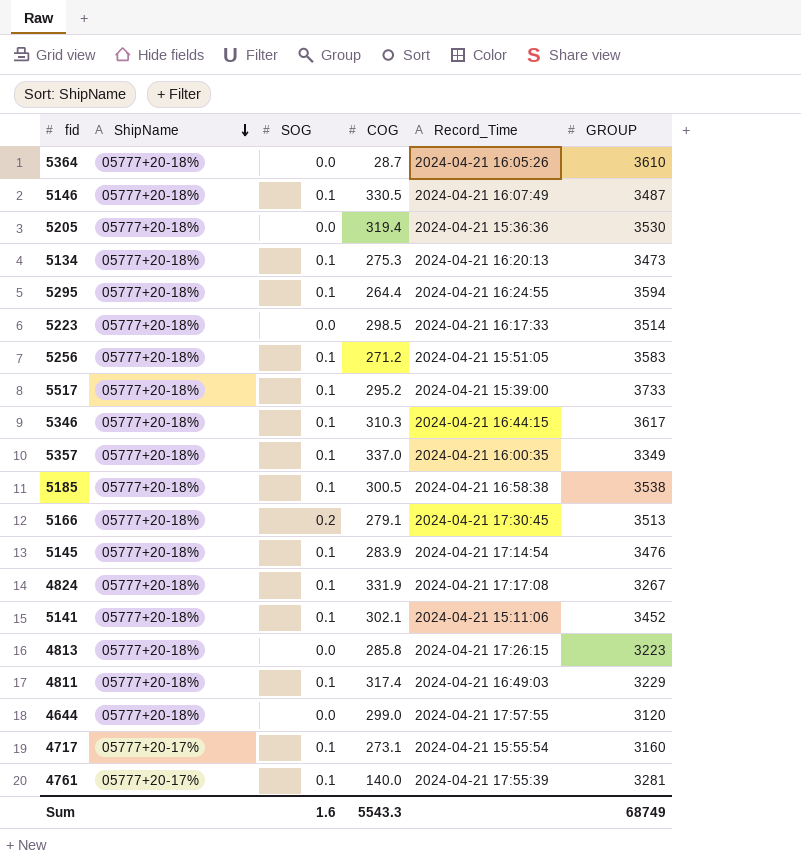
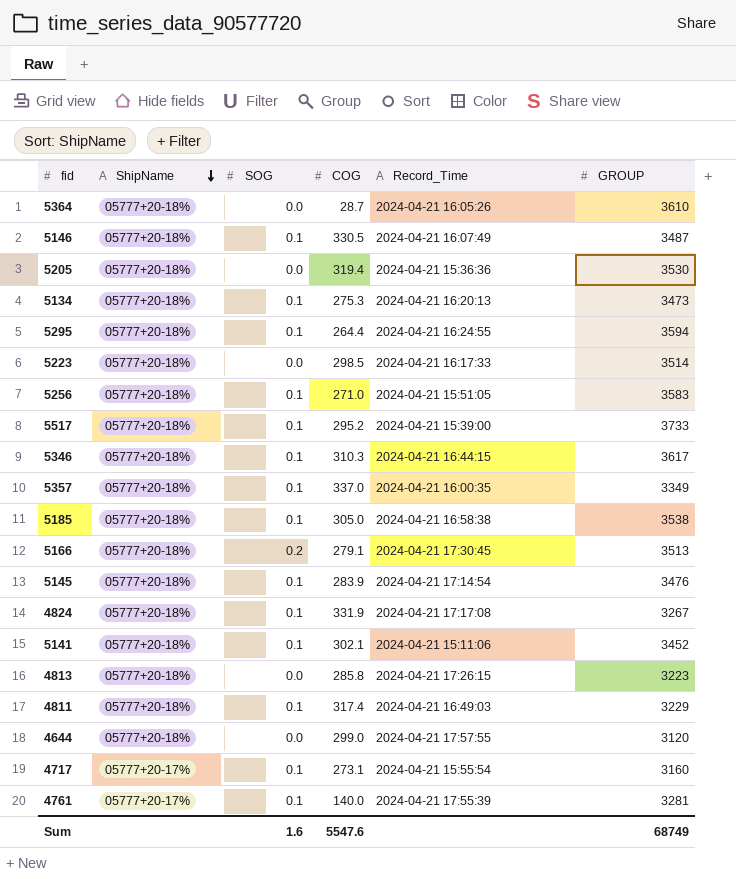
5256 | COG: 271.2 -> 271.0
5185 | COG: 300.5 -> 305.0
Sum | COG: 5543.3 -> 5547.6

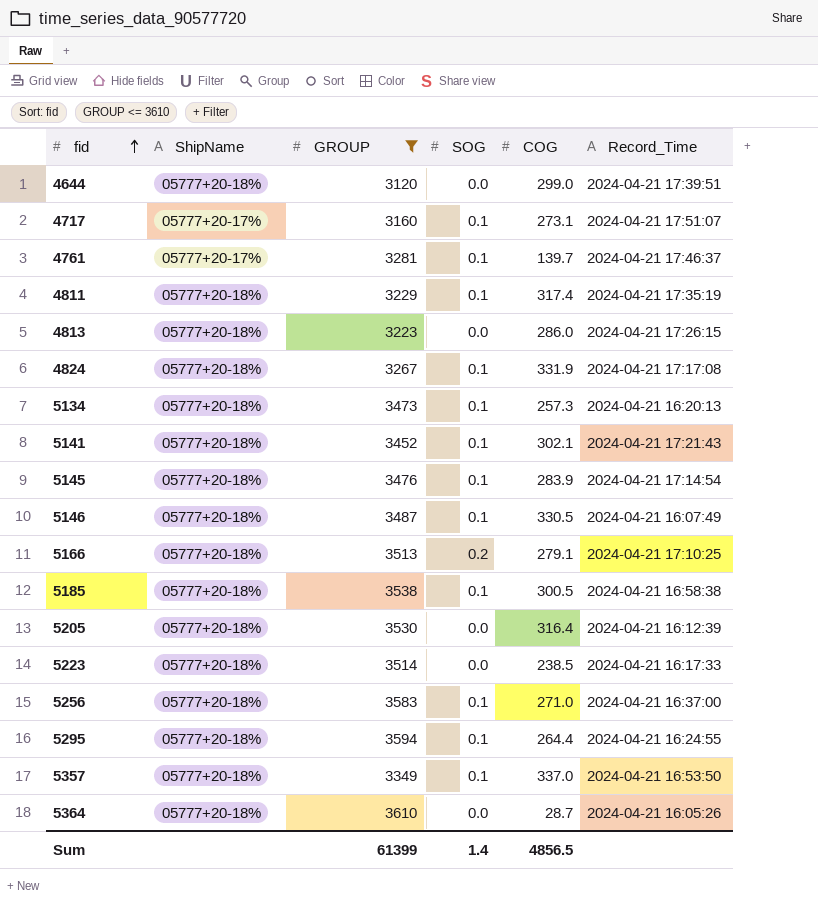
filter: none -> GROUP <= 3610
row order: ShipName descending -> fid ascending
column GROUP | position: 6 -> 3
4644 | Record_Time: 2024-04-21 17:57:55 -> 2024-04-21 17:39:51
4717 | Record_Time: 2024-04-21 15:55:54 -> 2024-04-21 17:51:07
4761 | COG: 140.0 -> 139.7
4761 | Record_Time: 2024-04-21 17:55:39 -> 2024-04-21 17:46:37
4811 | Record_Time: 2024-04-21 16:49:03 -> 2024-04-21 17:35:19
4813 | COG: 285.8 -> 286.0
5134 | COG: 275.3 -> 257.3
5141 | Record_Time: 2024-04-21 15:11:06 -> 2024-04-21 17:21:43
5166 | Record_Time: 2024-04-21 17:30:45 -> 2024-04-21 17:10:25
5185 | COG: 305.0 -> 300.5
5205 | COG: 319.4 -> 316.4
5205 | Record_Time: 2024-04-21 15:36:36 -> 2024-04-21 16:12:39
5223 | COG: 298.5 -> 238.5
5256 | Record_Time: 2024-04-21 15:51:05 -> 2024-04-21 16:37:00
5357 | Record_Time: 2024-04-21 16:00:35 -> 2024-04-21 16:53:50
Sum | GROUP: 68749 -> 61399
Sum | SOG: 1.6 -> 1.4
Sum | COG: 5547.6 -> 4856.5

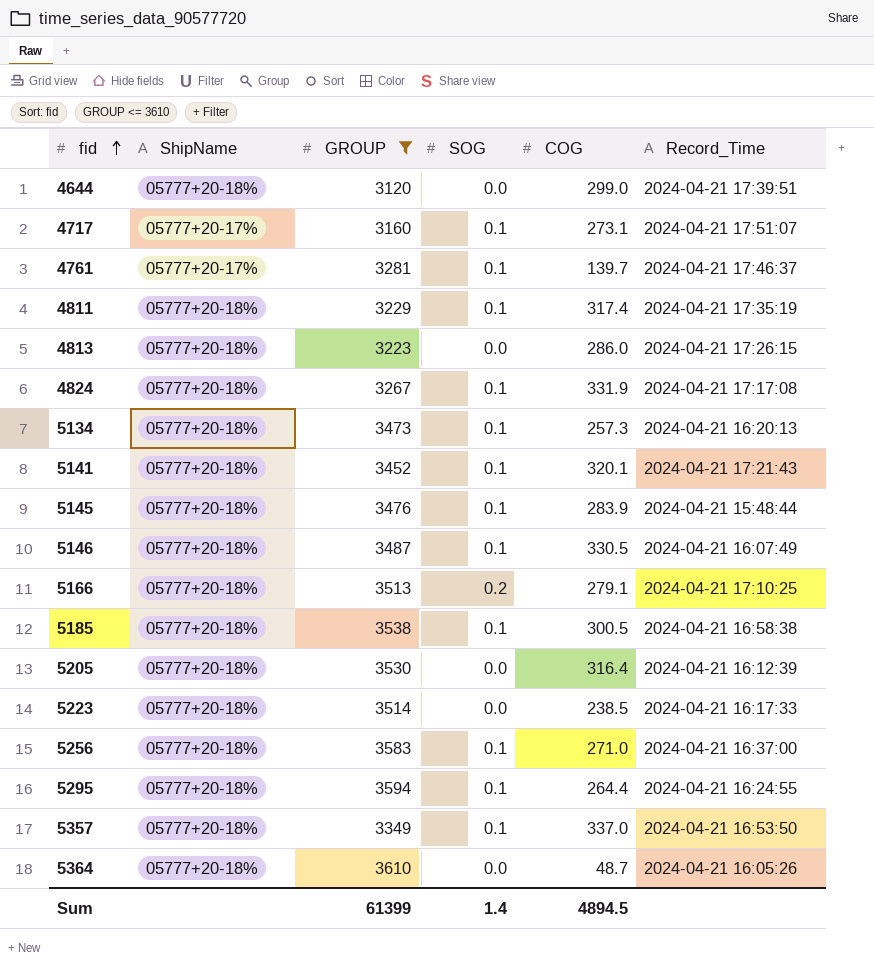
5141 | COG: 302.1 -> 320.1
5145 | Record_Time: 2024-04-21 17:14:54 -> 2024-04-21 15:48:44
5364 | COG: 28.7 -> 48.7
Sum | COG: 4856.5 -> 4894.5

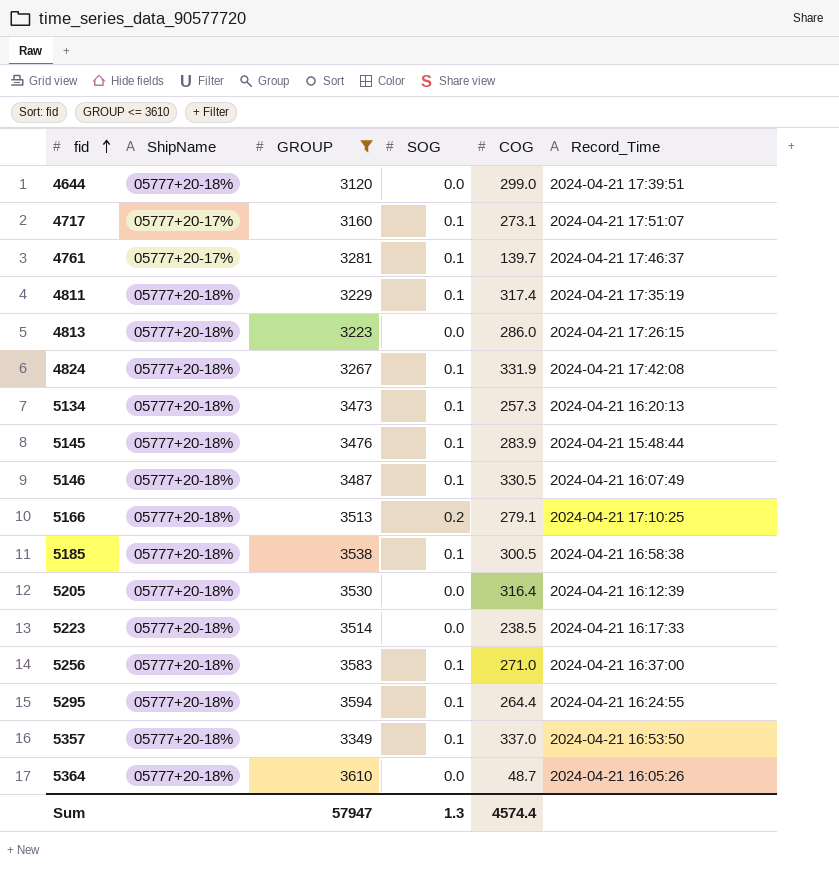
row 5141: 05777+20-18% | 3452 | 0.1 | 320.1 | 2024-04-21 17:21:43 -> none
4824 | Record_Time: 2024-04-21 17:17:08 -> 2024-04-21 17:42:08
Sum | GROUP: 61399 -> 57947
Sum | SOG: 1.4 -> 1.3
Sum | COG: 4894.5 -> 4574.4

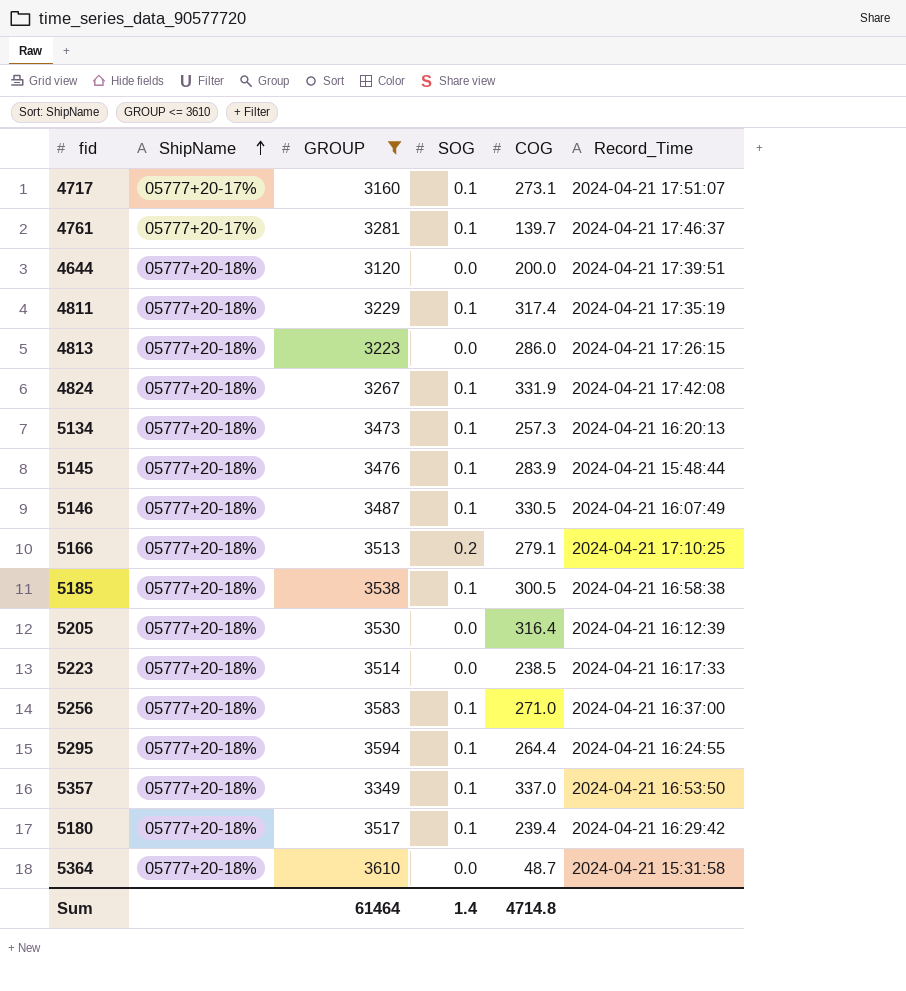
row order: fid ascending -> ShipName ascending
4644 | COG: 299.0 -> 200.0
row 5180: none -> 05777+20-18% | 3517 | 0.1 | 239.4 | 2024-04-21 16:29:42
5364 | Record_Time: 2024-04-21 16:05:26 -> 2024-04-21 15:31:58
Sum | GROUP: 57947 -> 61464
Sum | SOG: 1.3 -> 1.4
Sum | COG: 4574.4 -> 4714.8

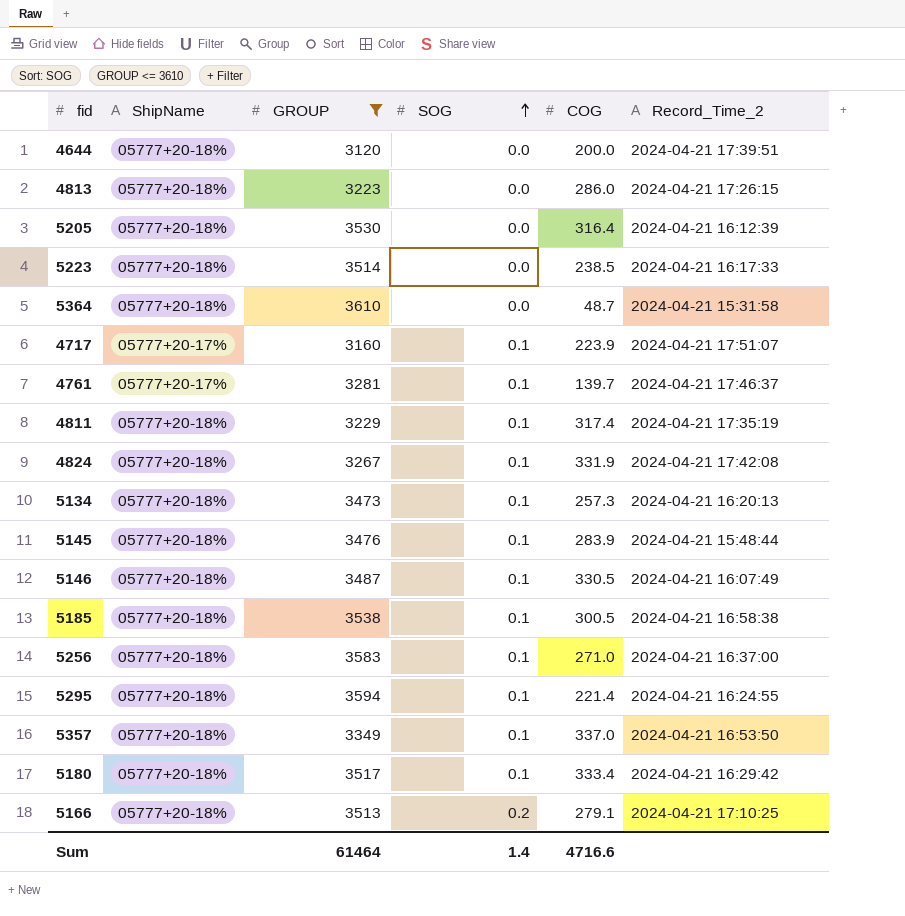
row order: ShipName ascending -> SOG ascending
column name: Record_Time -> Record_Time_2
4717 | COG: 273.1 -> 223.9
5295 | COG: 264.4 -> 221.4
5180 | COG: 239.4 -> 333.4
Sum | COG: 4714.8 -> 4716.6

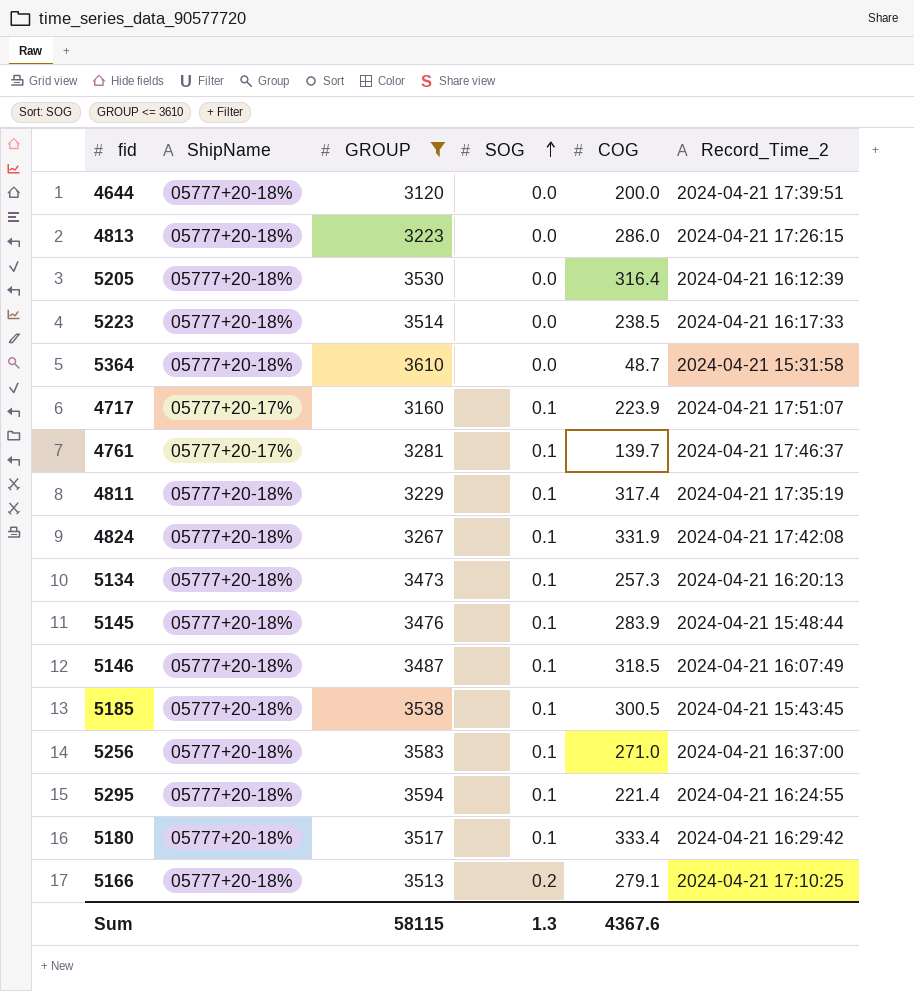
row 5357: 05777+20-18% | 3349 | 0.1 | 337.0 | 2024-04-21 16:53:50 -> none
5146 | COG: 330.5 -> 318.5
5185 | Record_Time_2: 2024-04-21 16:58:38 -> 2024-04-21 15:43:45
Sum | GROUP: 61464 -> 58115
Sum | SOG: 1.4 -> 1.3
Sum | COG: 4716.6 -> 4367.6

